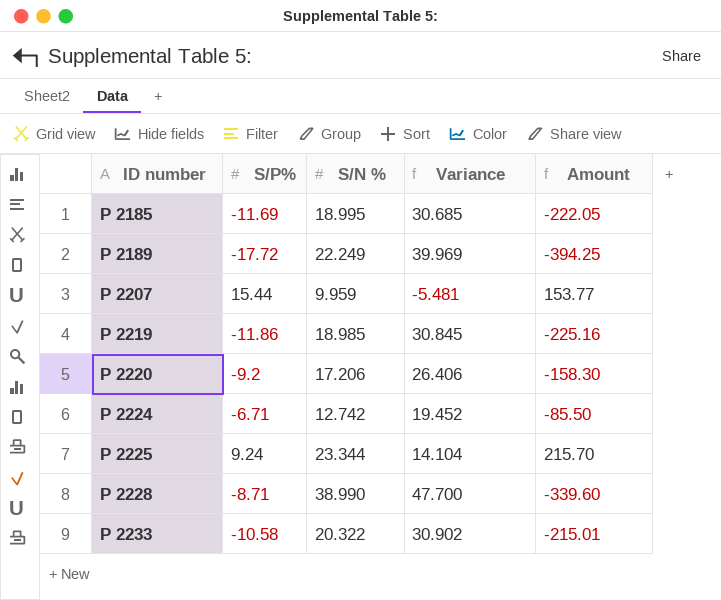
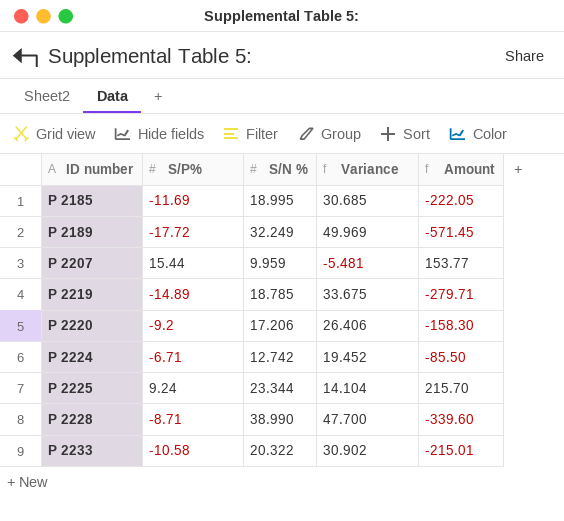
P 2189 | S/N %: 22.249 -> 32.249
P 2189 | Variance: 39.969 -> 49.969
P 2189 | Amount: -394.25 -> -571.45
P 2219 | S/P%: -11.86 -> -14.89
P 2219 | S/N %: 18.985 -> 18.785
P 2219 | Variance: 30.845 -> 33.675
P 2219 | Amount: -225.16 -> -279.71

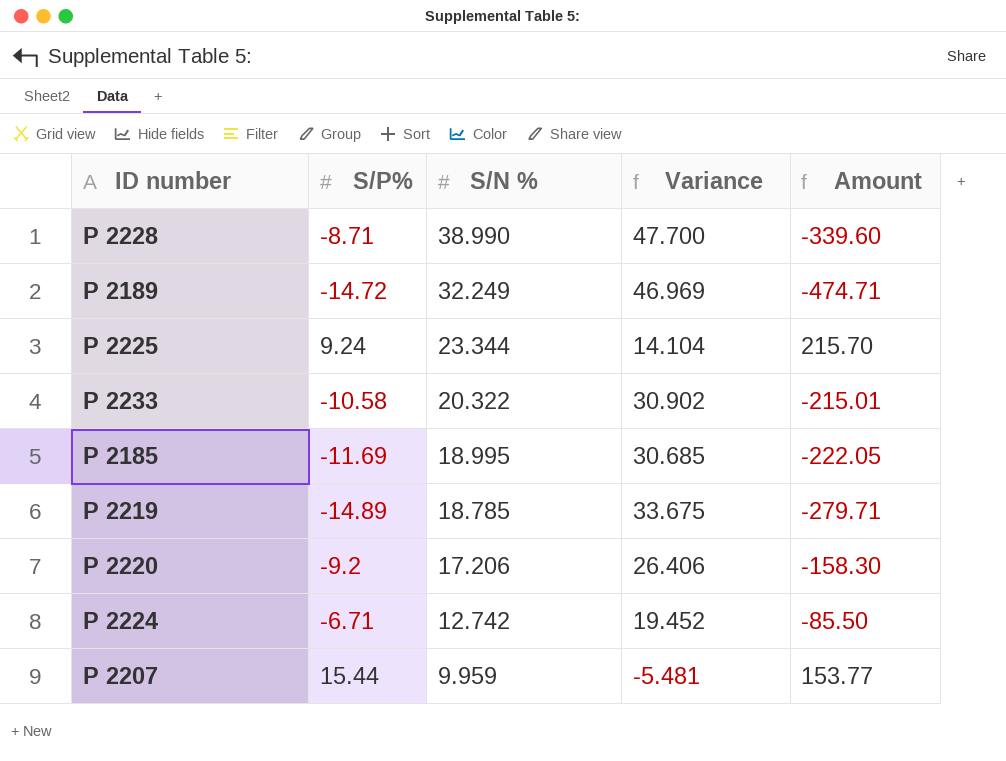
row order: ID number ascending -> S/N % descending
P 2189 | S/P%: -17.72 -> -14.72
P 2189 | Variance: 49.969 -> 46.969
P 2189 | Amount: -571.45 -> -474.71

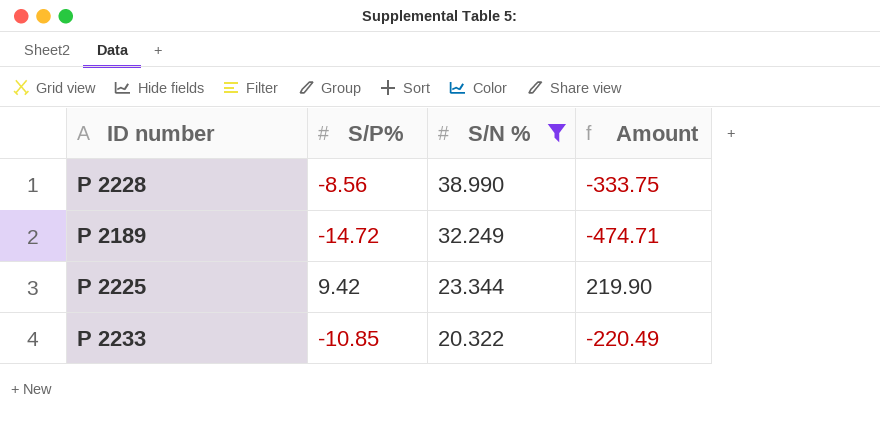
filter: none -> S/N % >= 20.322
column Variance | formula: [S/N %] - [S/P%] -> none
P 2228 | S/P%: -8.71 -> -8.56
P 2228 | Amount: -339.60 -> -333.75
P 2225 | S/P%: 9.24 -> 9.42
P 2225 | Amount: 215.70 -> 219.90
P 2233 | S/P%: -10.58 -> -10.85
P 2233 | Amount: -215.01 -> -220.49

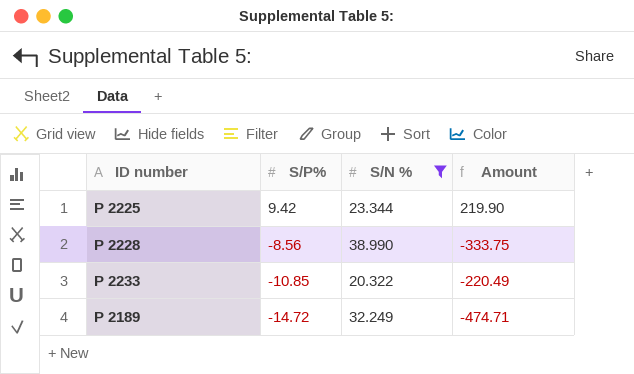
row order: S/N % descending -> S/P% descending

